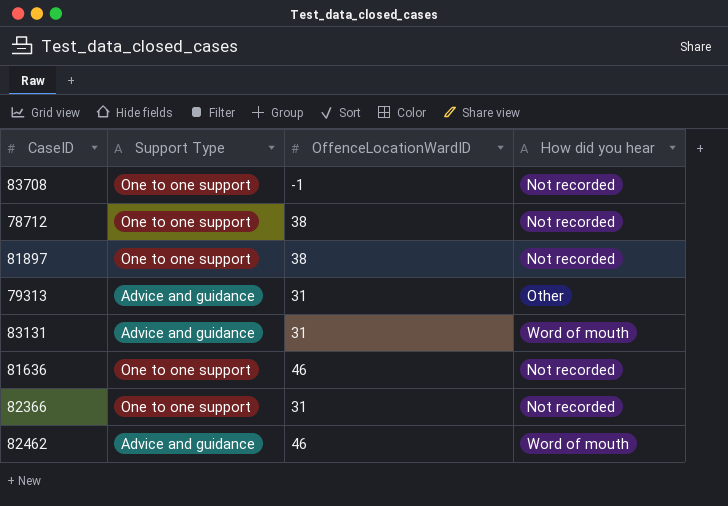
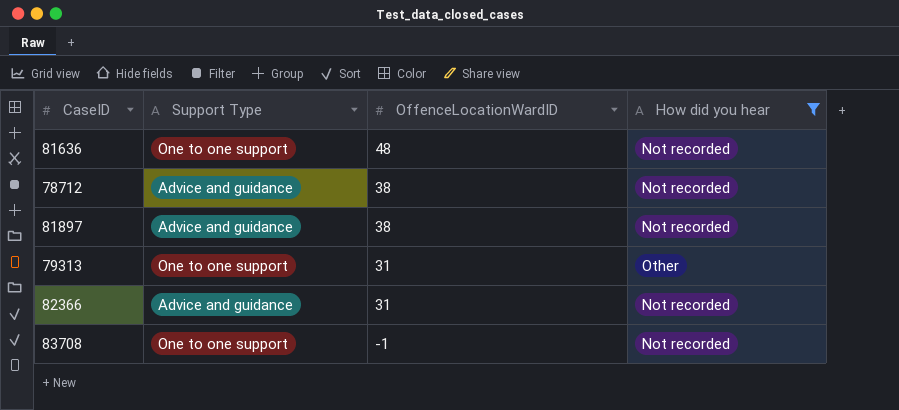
filter: none -> How did you hear != Word of mouth
row order: none -> OffenceLocationWardID descending
81636 | OffenceLocationWardID: 46 -> 48
78712 | Support Type: One to one support -> Advice and guidance
81897 | Support Type: One to one support -> Advice and guidance
79313 | Support Type: Advice and guidance -> One to one support
82366 | Support Type: One to one support -> Advice and guidance

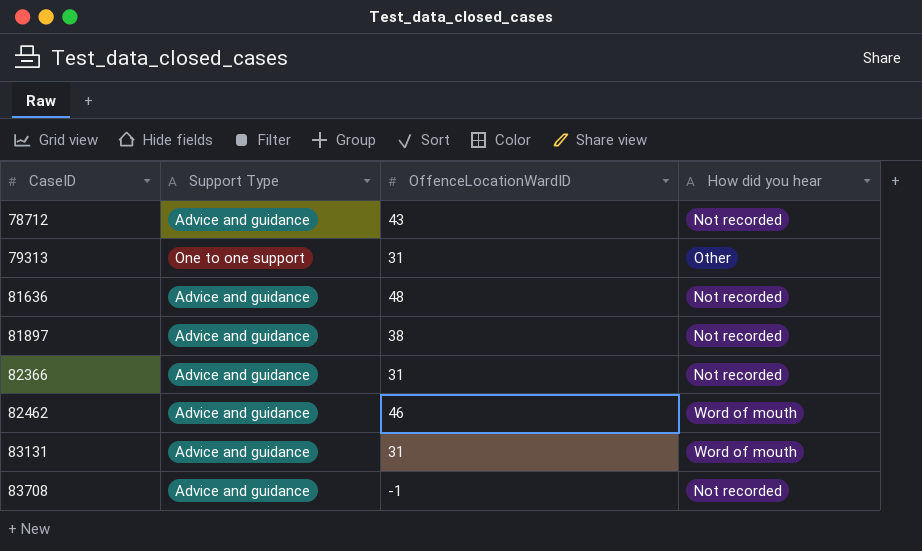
filter: How did you hear != Word of mouth -> none
row order: OffenceLocationWardID descending -> CaseID ascending
78712 | OffenceLocationWardID: 38 -> 43
81636 | Support Type: One to one support -> Advice and guidance
83708 | Support Type: One to one support -> Advice and guidance

